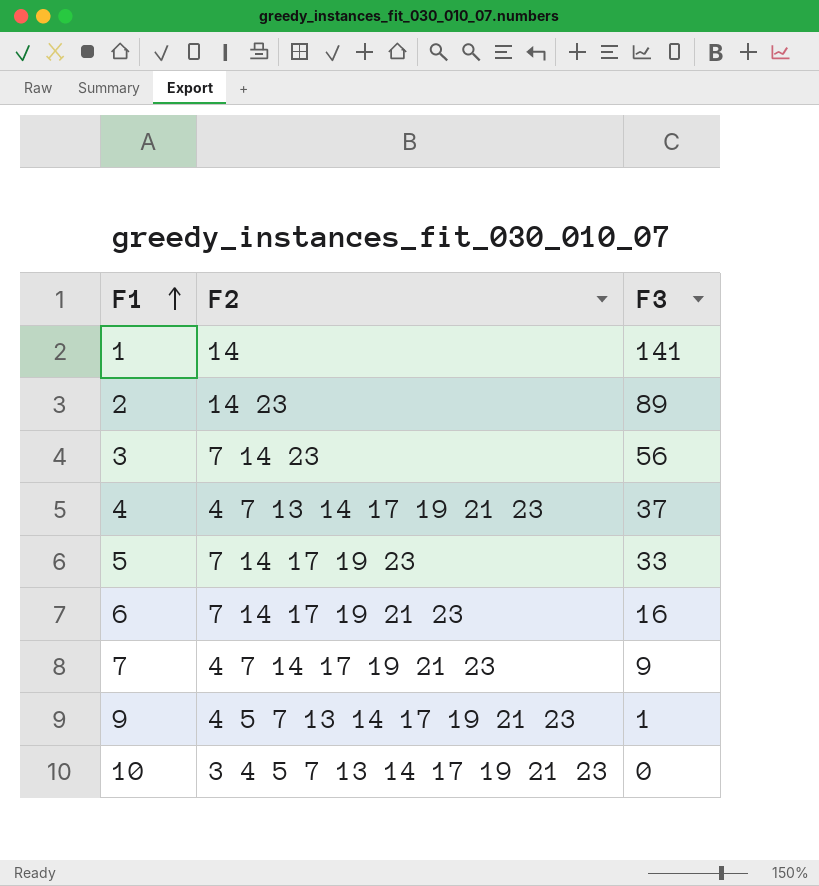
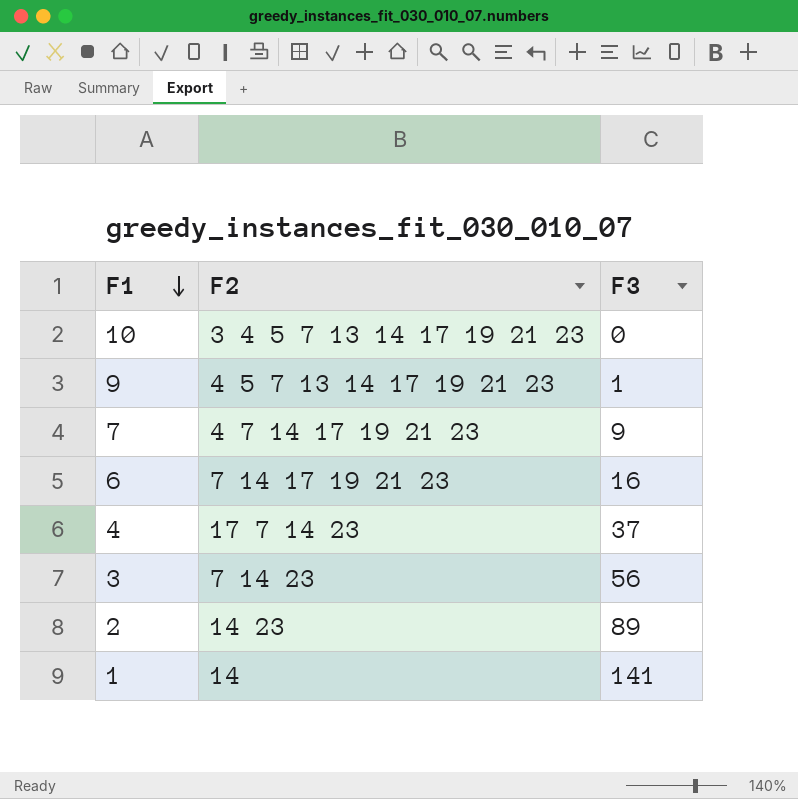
row order: F1 ascending -> F1 descending
row 5: 7 14 17 19 23 | 33 -> none
4 | F2: 4 7 13 14 17 19 21 23 -> 17 7 14 23

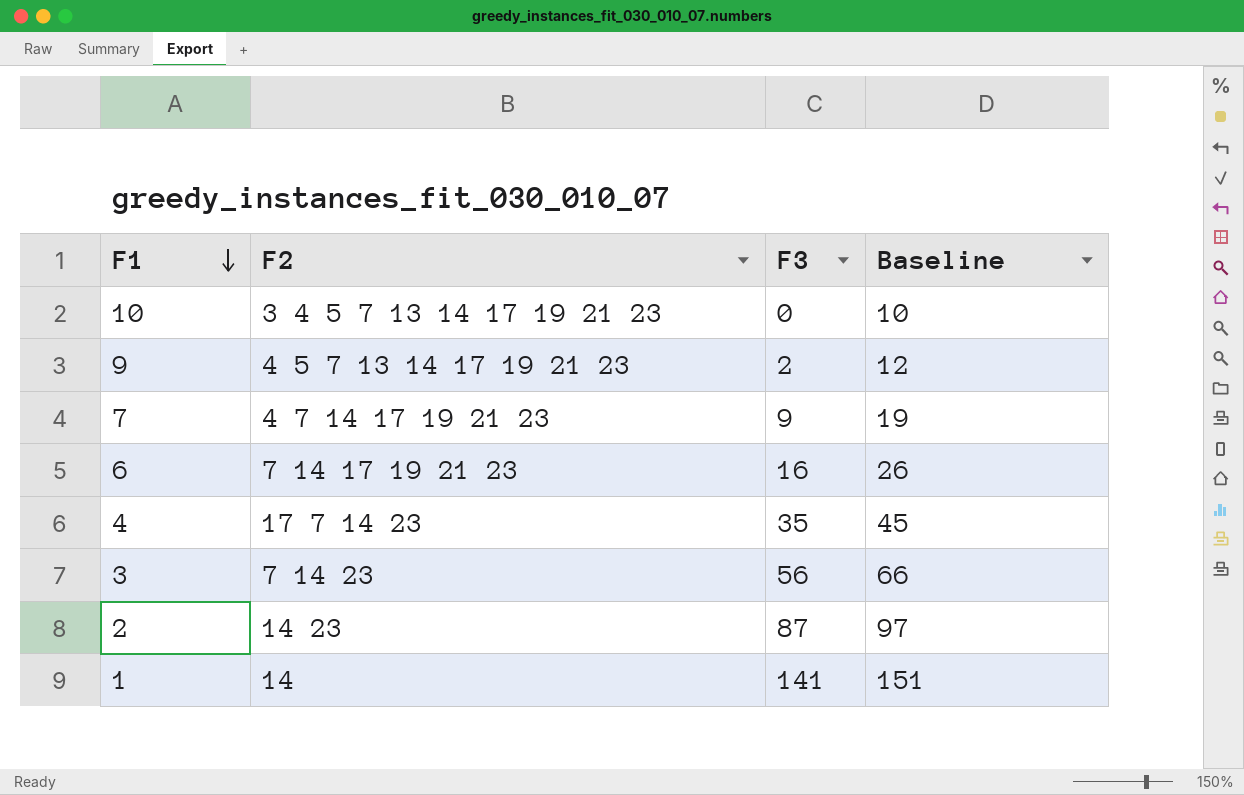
column Baseline | formula: none -> [F3] + 10
9 | F3: 1 -> 2
4 | F3: 37 -> 35
2 | F3: 89 -> 87

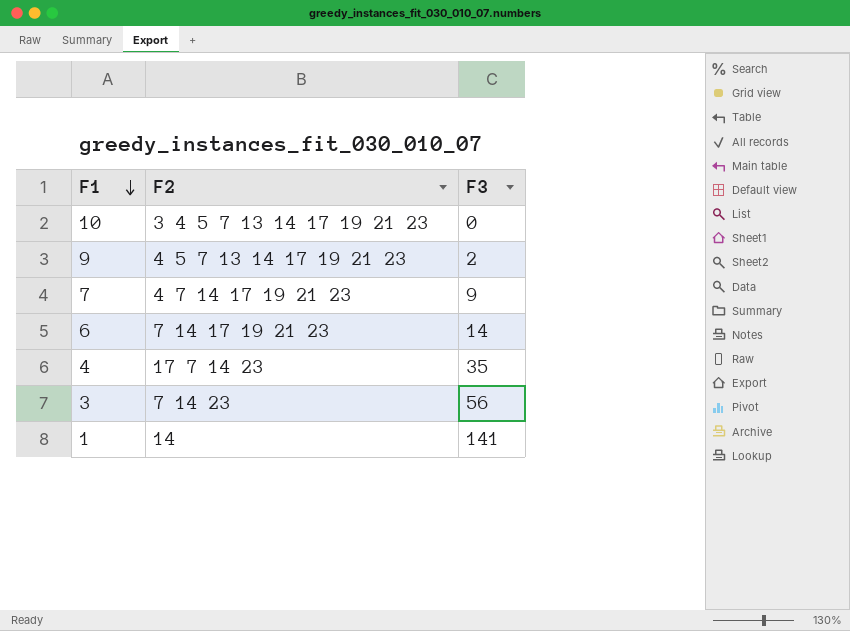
column Baseline | formula: [F3] + 10 -> none
row 2: 14 23 | 87 | 97 -> none
6 | F3: 16 -> 14

